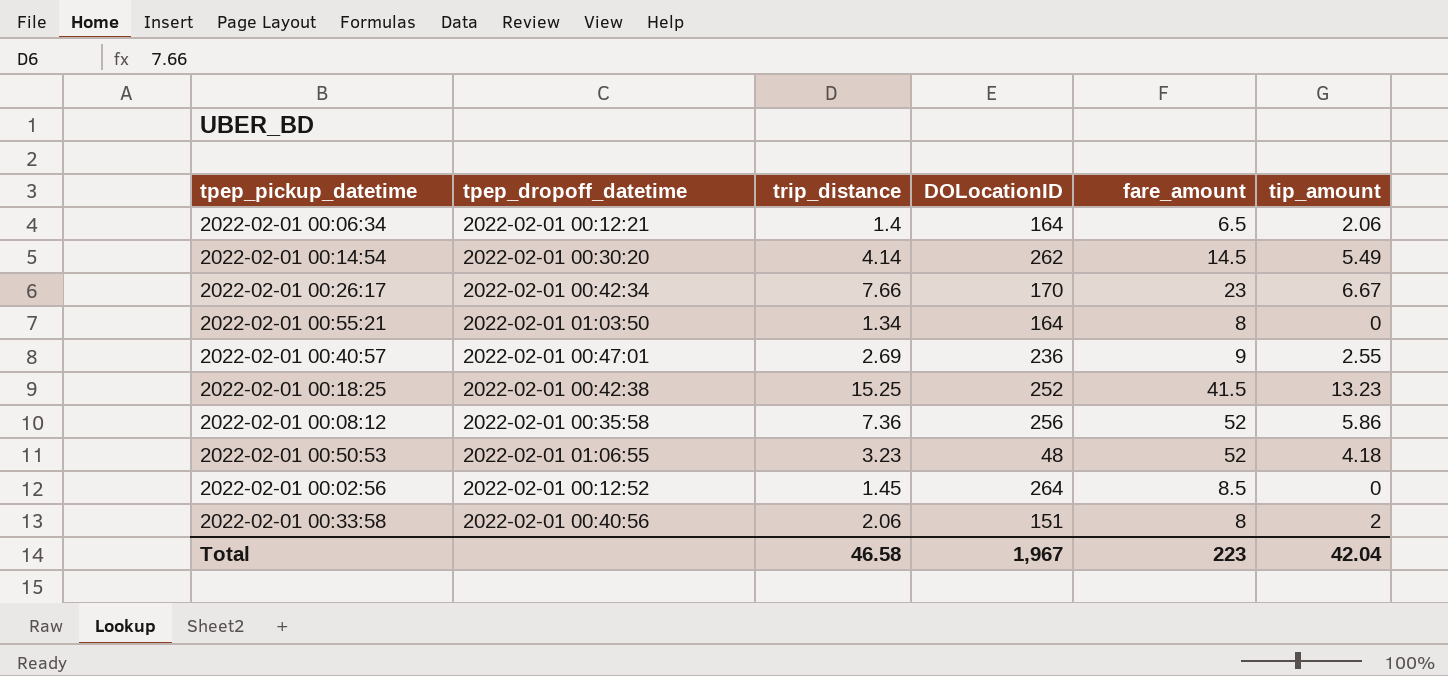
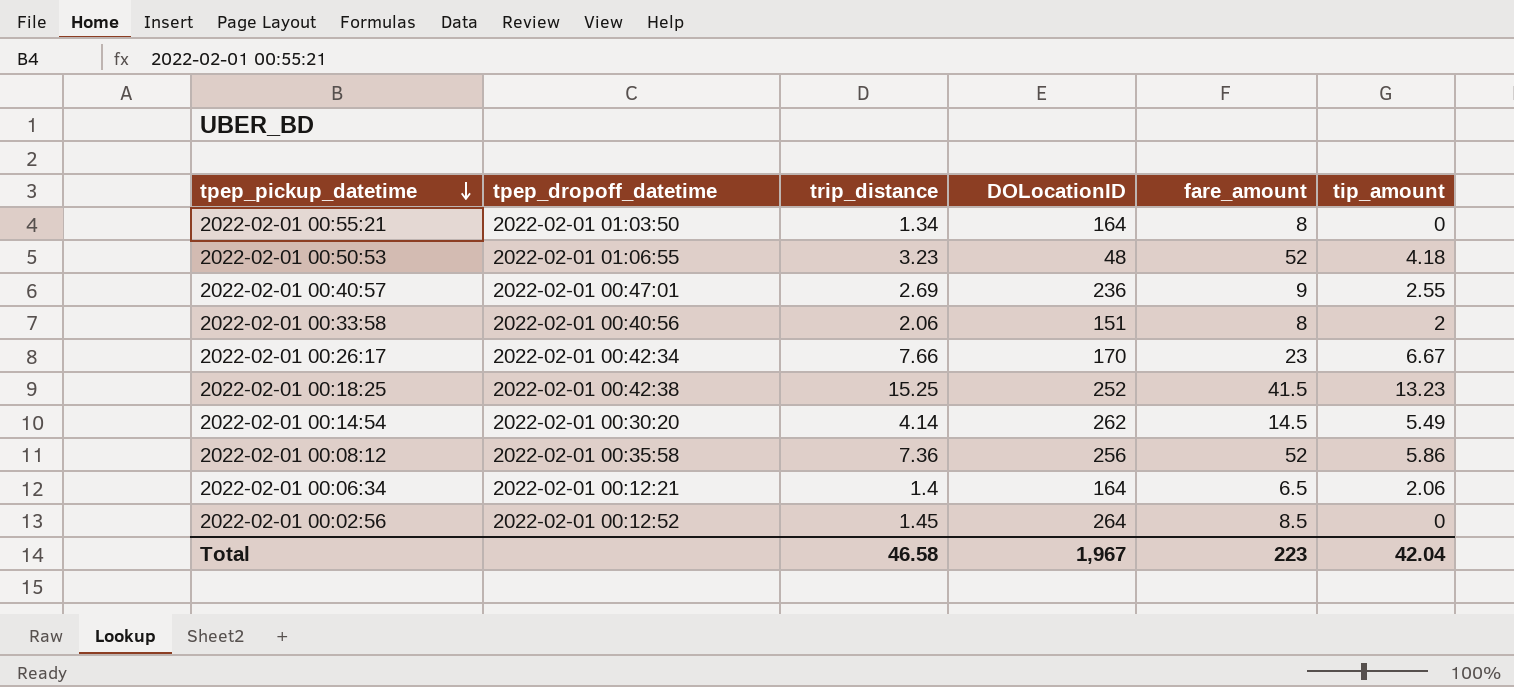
row order: none -> tpep_pickup_datetime descending

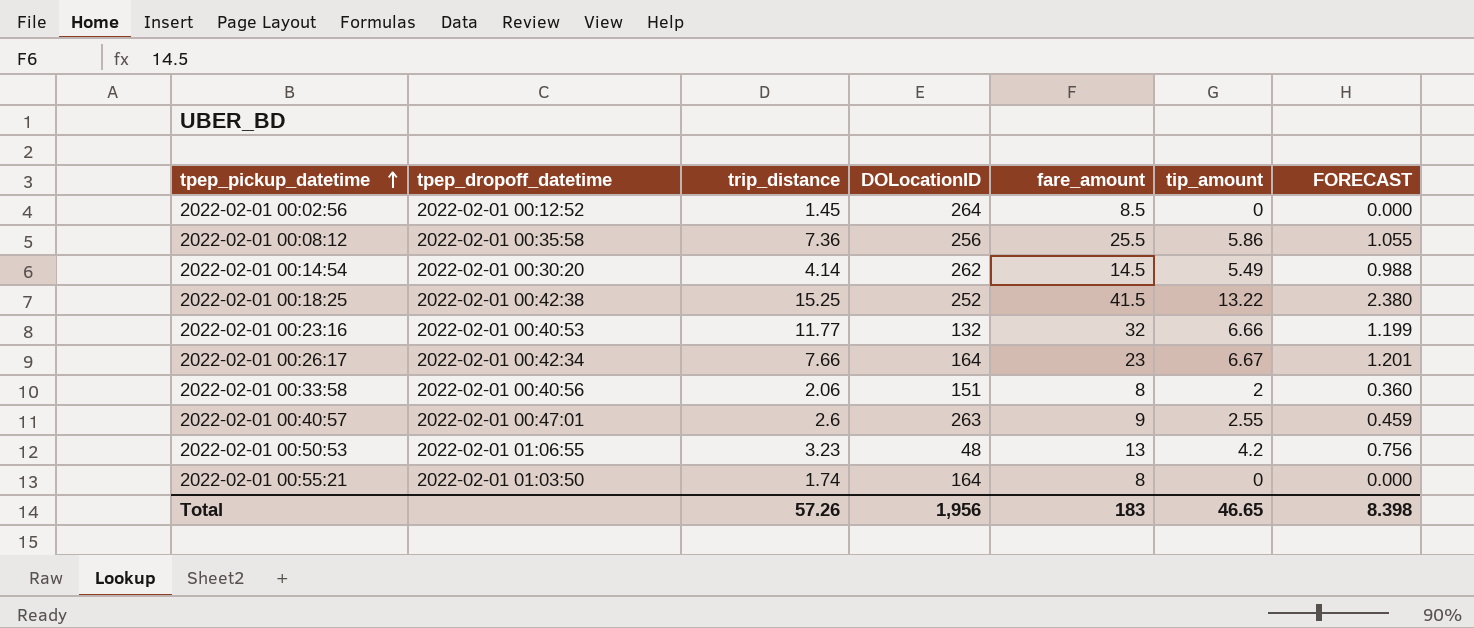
row order: tpep_pickup_datetime descending -> tpep_pickup_datetime ascending
column FORECAST | formula: none -> [tip_amount] * 0.18
row 2022-02-01 00:06:34: 2022-02-01 00:12:21 | 1.4 | 164 | 6.5 | 2.06 -> none
2022-02-01 00:08:12 | fare_amount: 52 -> 25.5
2022-02-01 00:18:25 | tip_amount: 13.23 -> 13.22
row 2022-02-01 00:23:16: none -> 2022-02-01 00:40:53 | 11.77 | 132 | 32 | 6.66 | 1.199
2022-02-01 00:26:17 | DOLocationID: 170 -> 164
2022-02-01 00:40:57 | trip_distance: 2.69 -> 2.6
2022-02-01 00:40:57 | DOLocationID: 236 -> 263
2022-02-01 00:50:53 | fare_amount: 52 -> 13
2022-02-01 00:50:53 | tip_amount: 4.18 -> 4.2
2022-02-01 00:55:21 | trip_distance: 1.34 -> 1.74
Total | trip_distance: 46.58 -> 57.26
Total | DOLocationID: 1,967 -> 1,956
Total | fare_amount: 223 -> 183
Total | tip_amount: 42.04 -> 46.65

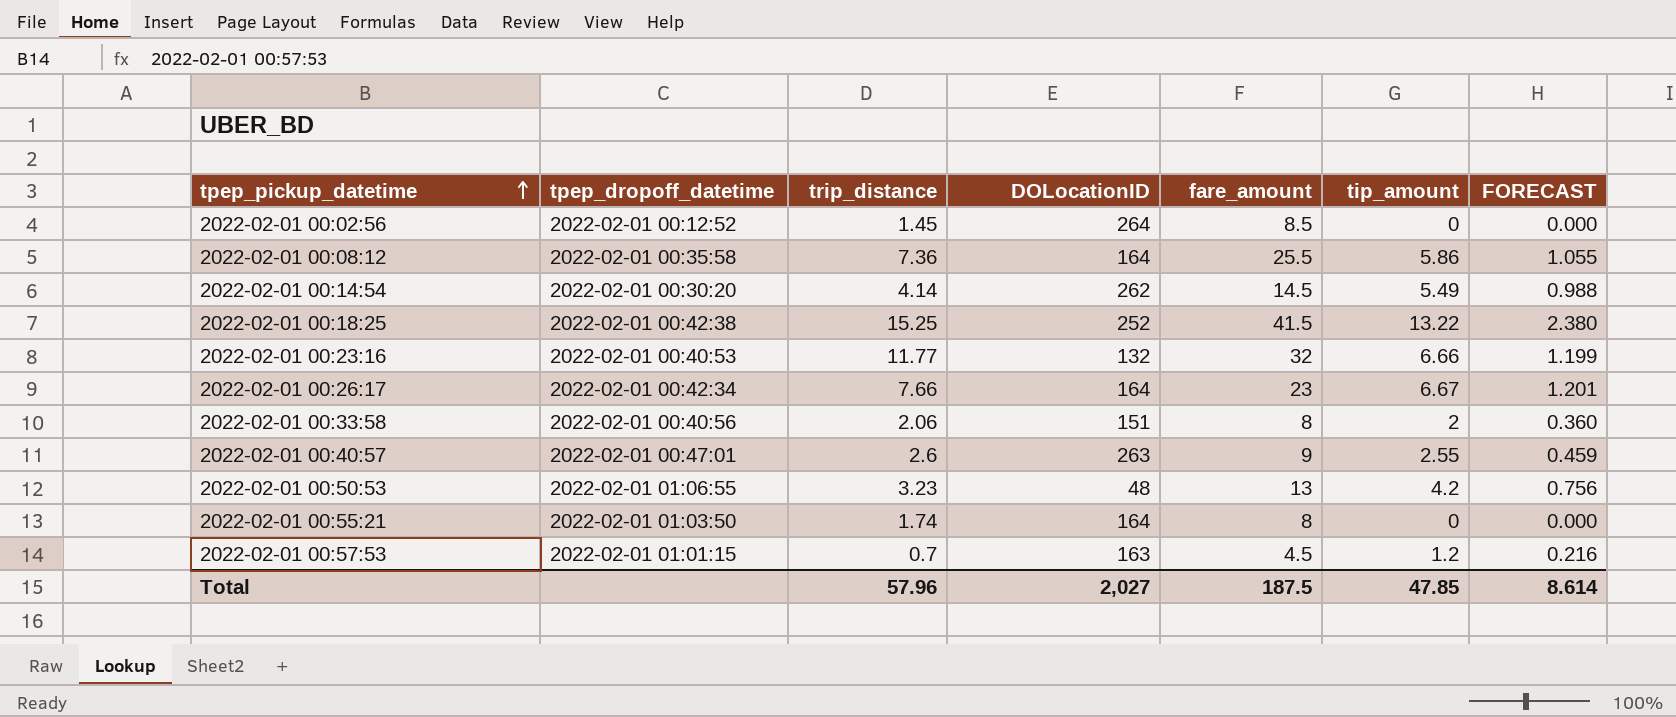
2022-02-01 00:08:12 | DOLocationID: 256 -> 164
row 2022-02-01 00:57:53: none -> 2022-02-01 01:01:15 | 0.7 | 163 | 4.5 | 1.2 | 0.216
Total | trip_distance: 57.26 -> 57.96
Total | DOLocationID: 1,956 -> 2,027
Total | fare_amount: 183 -> 187.5
Total | tip_amount: 46.65 -> 47.85
Total | FORECAST: 8.398 -> 8.614

